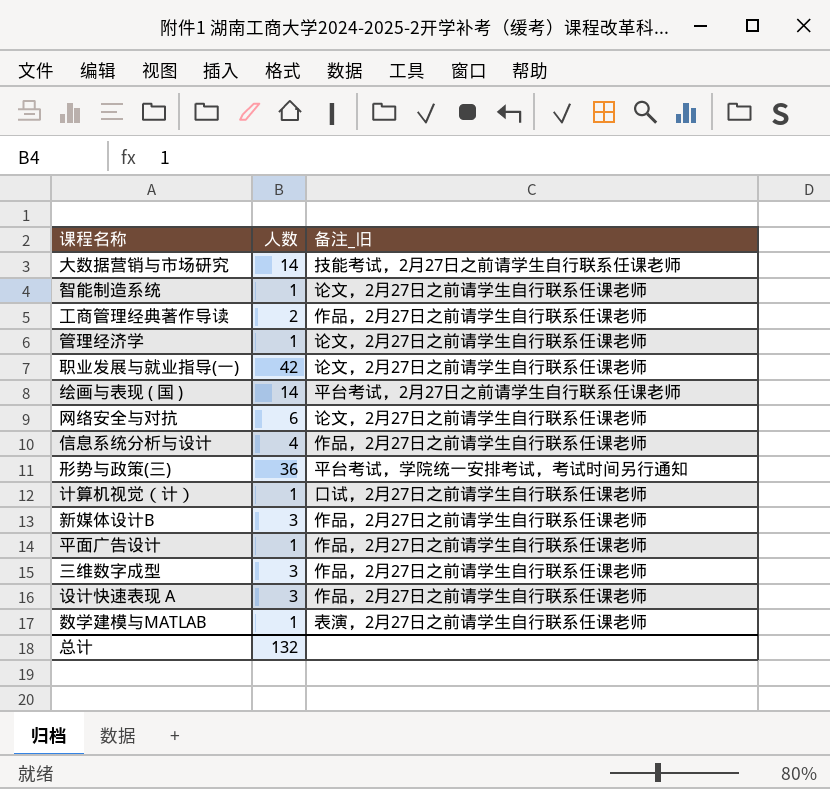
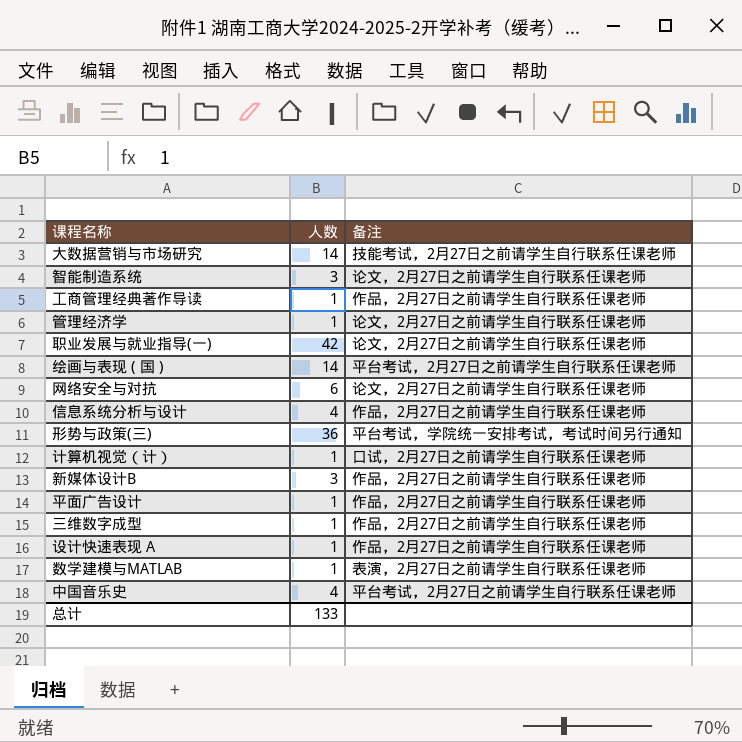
column name: 备注_旧 -> 备注
智能制造系统 | 人数: 1 -> 3
工商管理经典著作导读 | 人数: 2 -> 1
三维数字成型 | 人数: 3 -> 1
设计快速表现 A | 人数: 3 -> 1
row 中国音乐史: none -> 4 | 平台考试，2月27日之前请学生自行联系任课老师
总计 | 人数: 132 -> 133

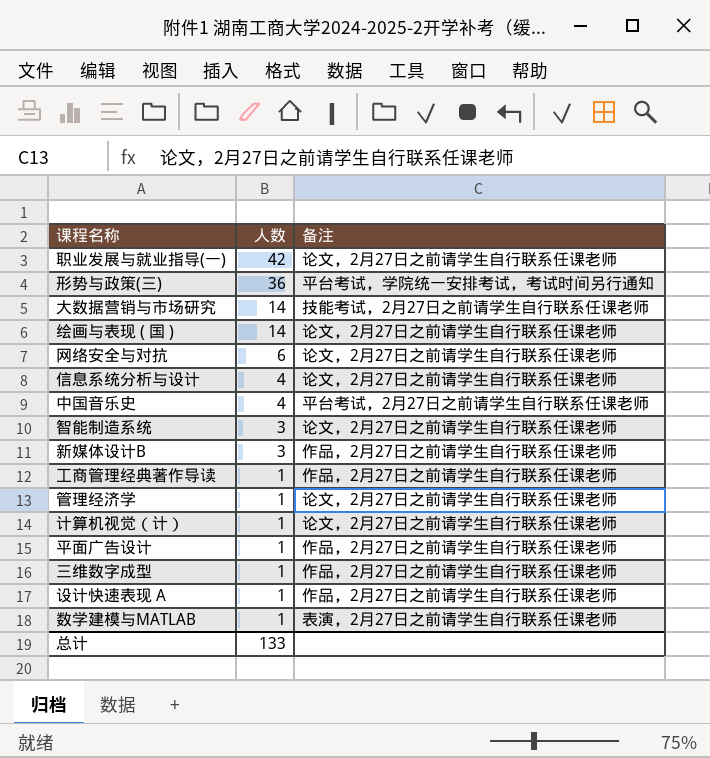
row order: none -> 人数 descending
绘画与表现 ( 国 ) | 备注: 平台考试，2月27日之前请学生自行联系任课老师 -> 论文，2月27日之前请学生自行联系任课老师
信息系统分析与设计 | 备注: 作品，2月27日之前请学生自行联系任课老师 -> 论文，2月27日之前请学生自行联系任课老师
计算机视觉（计） | 备注: 口试，2月27日之前请学生自行联系任课老师 -> 论文，2月27日之前请学生自行联系任课老师

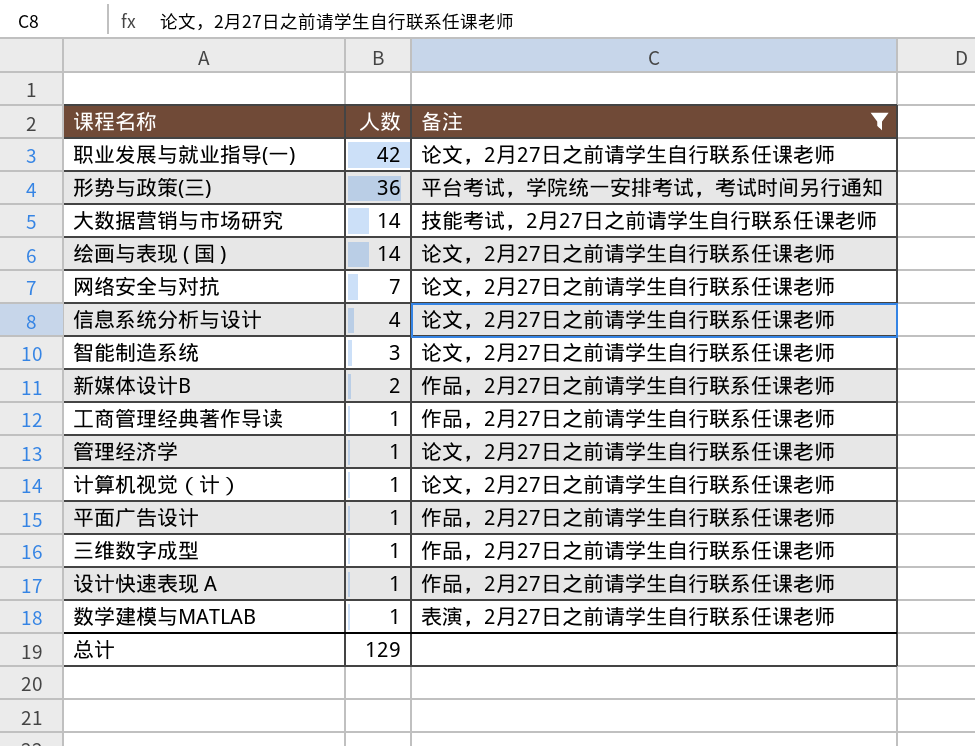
filter: none -> 备注 != 平台考试，2月27日之前请学生自行联系任课老师
网络安全与对抗 | 人数: 6 -> 7
新媒体设计B | 人数: 3 -> 2
总计 | 人数: 133 -> 129

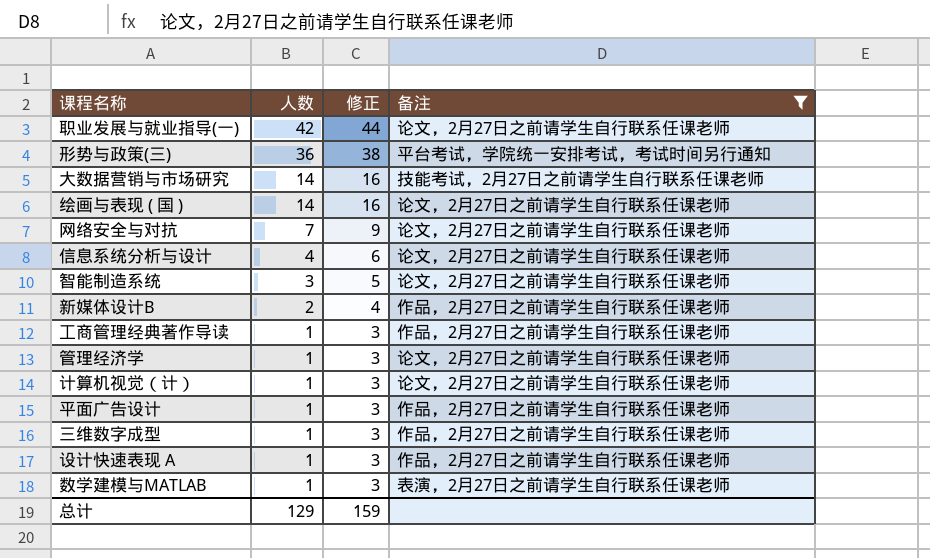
column 修正 | formula: none -> [人数] + 2

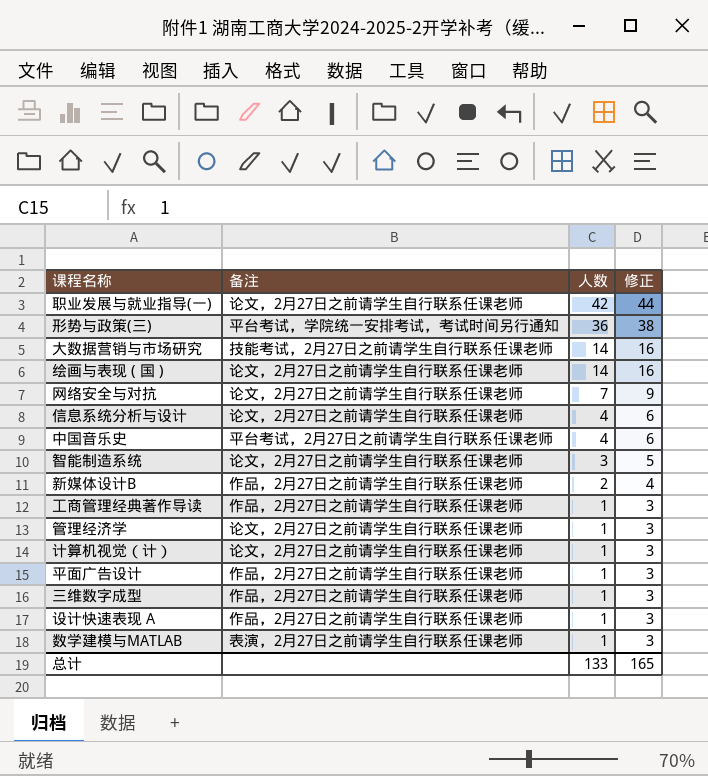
filter: 备注 != 平台考试，2月27日之前请学生自行联系任课老师 -> none
column 备注 | position: 4 -> 2
总计 | 人数: 129 -> 133
总计 | 修正: 159 -> 165

